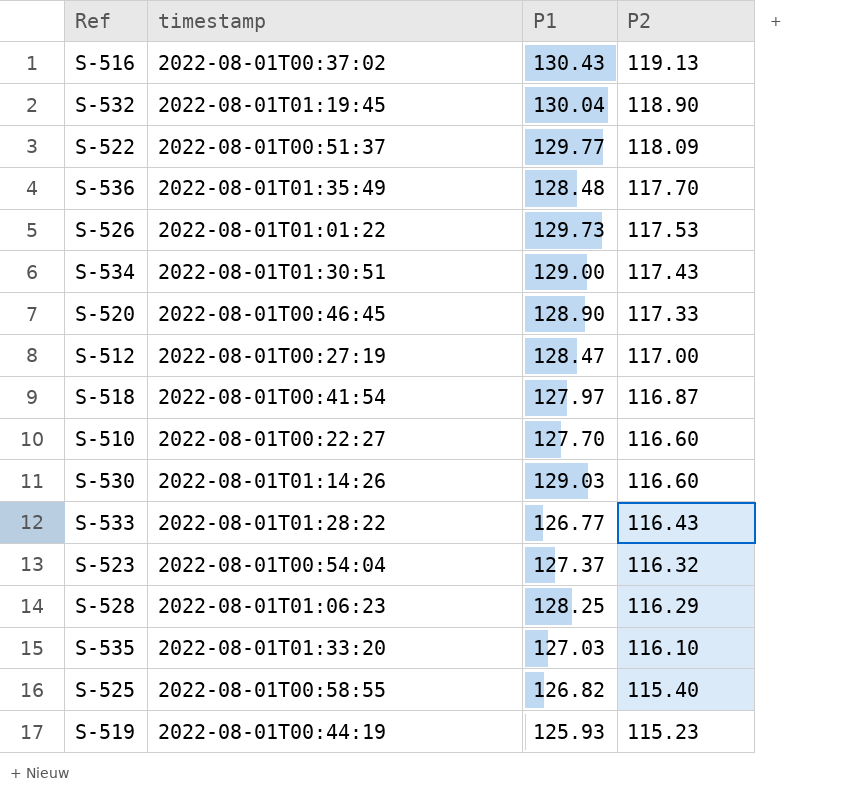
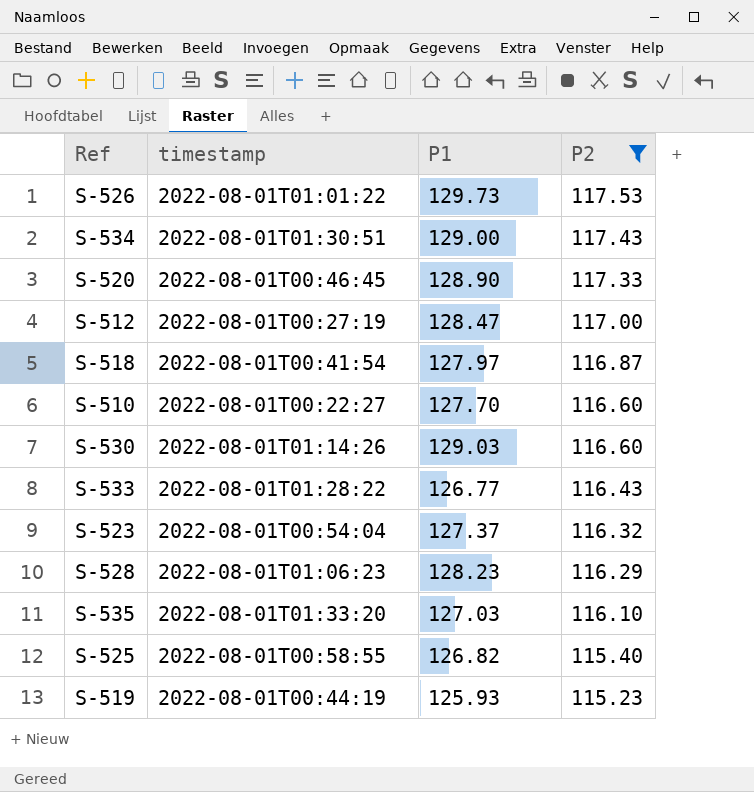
filter: none -> P2 <= 117.53
S-528 | P1: 128.25 -> 128.23

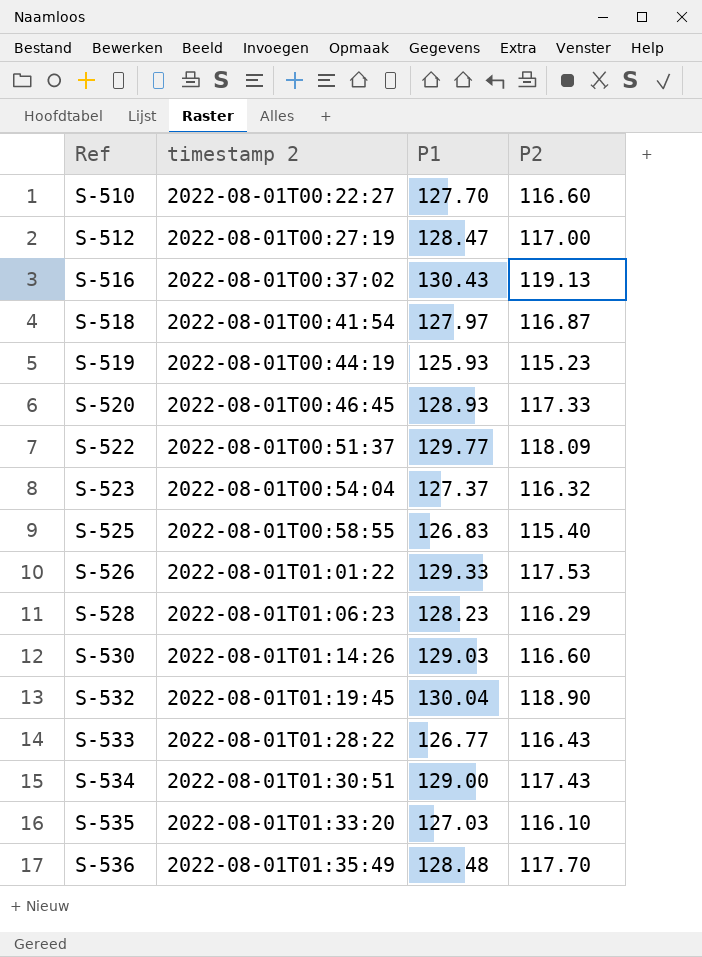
filter: P2 <= 117.53 -> none
row order: P2 descending -> Ref ascending
column name: timestamp -> timestamp 2
S-520 | P1: 128.90 -> 128.93
S-525 | P1: 126.82 -> 126.83
S-526 | P1: 129.73 -> 129.33

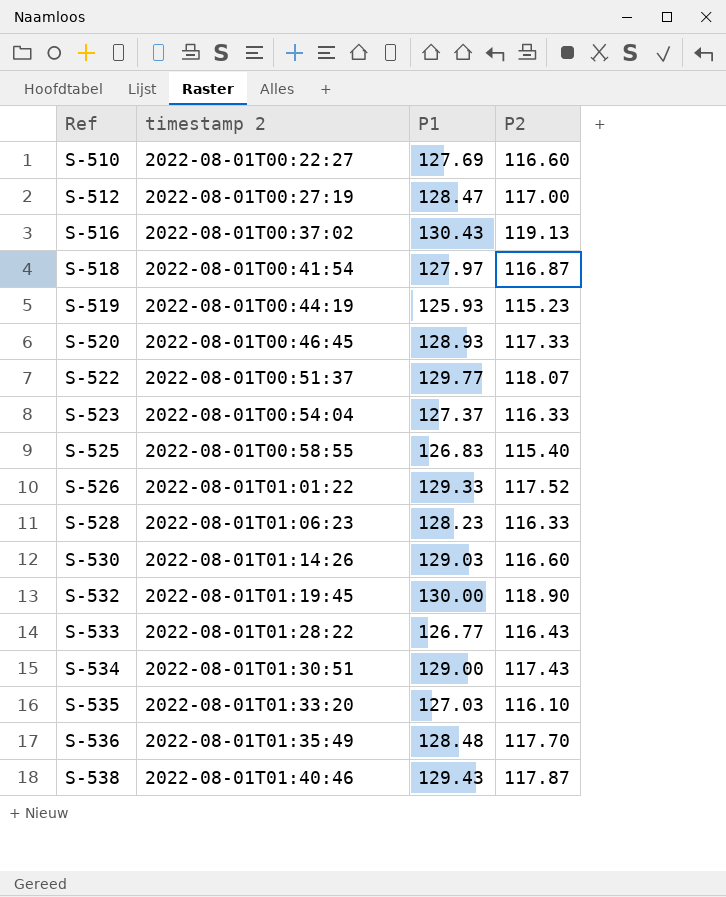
S-510 | P1: 127.70 -> 127.69
S-522 | P2: 118.09 -> 118.07
S-523 | P2: 116.32 -> 116.33
S-526 | P2: 117.53 -> 117.52
S-528 | P2: 116.29 -> 116.33
S-532 | P1: 130.04 -> 130.00
row S-538: none -> 2022-08-01T01:40:46 | 129.43 | 117.87

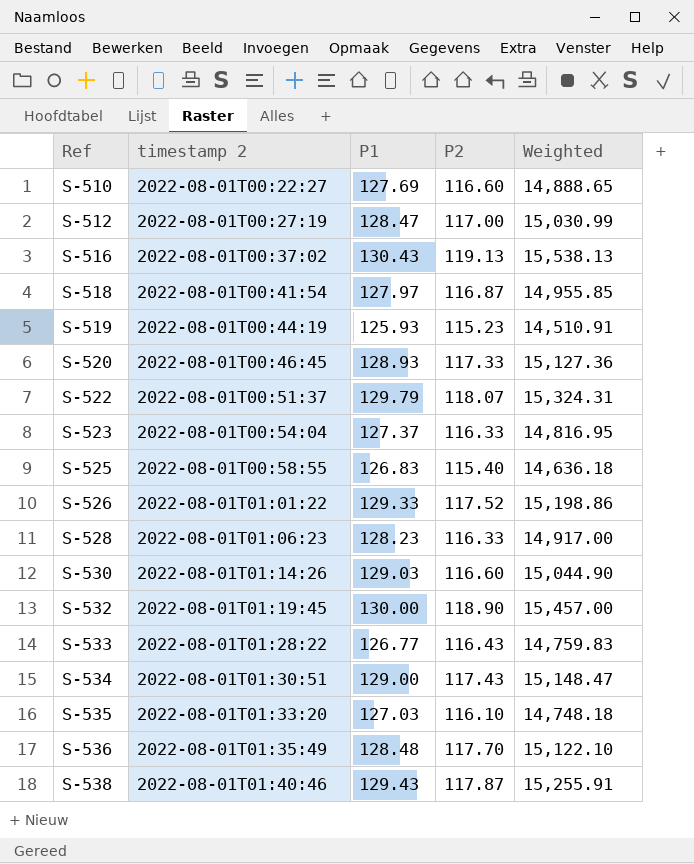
column Weighted | formula: none -> [P1] * [P2]
S-522 | P1: 129.77 -> 129.79

